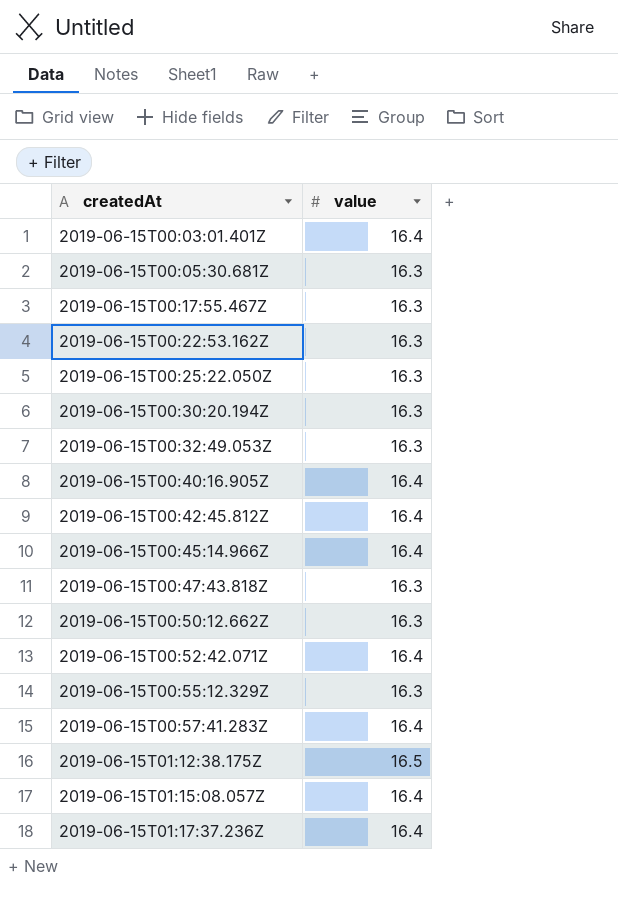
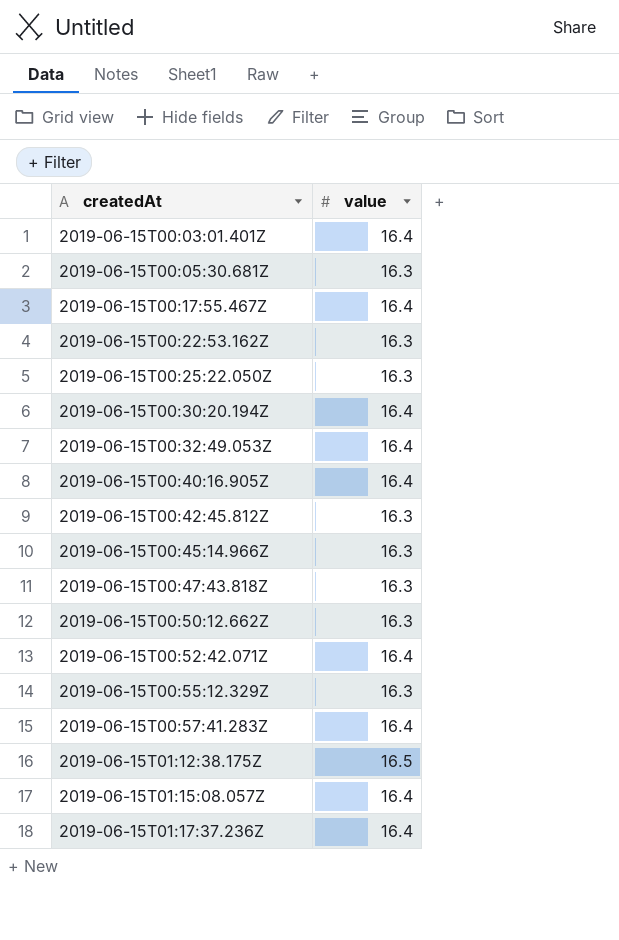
2019-06-15T00:17:55.467Z | value: 16.3 -> 16.4
2019-06-15T00:30:20.194Z | value: 16.3 -> 16.4
2019-06-15T00:32:49.053Z | value: 16.3 -> 16.4
2019-06-15T00:42:45.812Z | value: 16.4 -> 16.3
2019-06-15T00:45:14.966Z | value: 16.4 -> 16.3

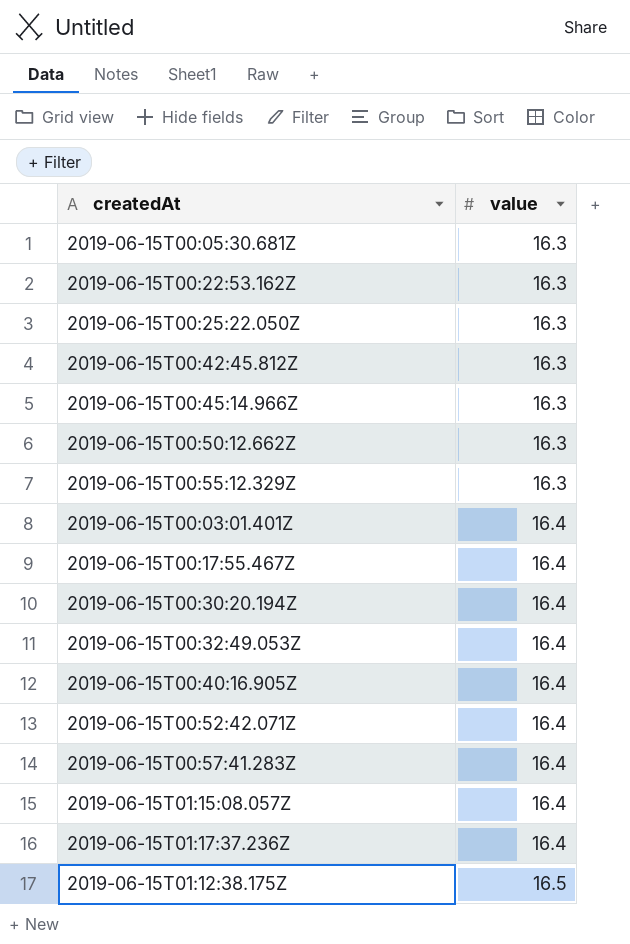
row order: createdAt ascending -> value ascending
row 2019-06-15T00:47:43.818Z: 16.3 -> none

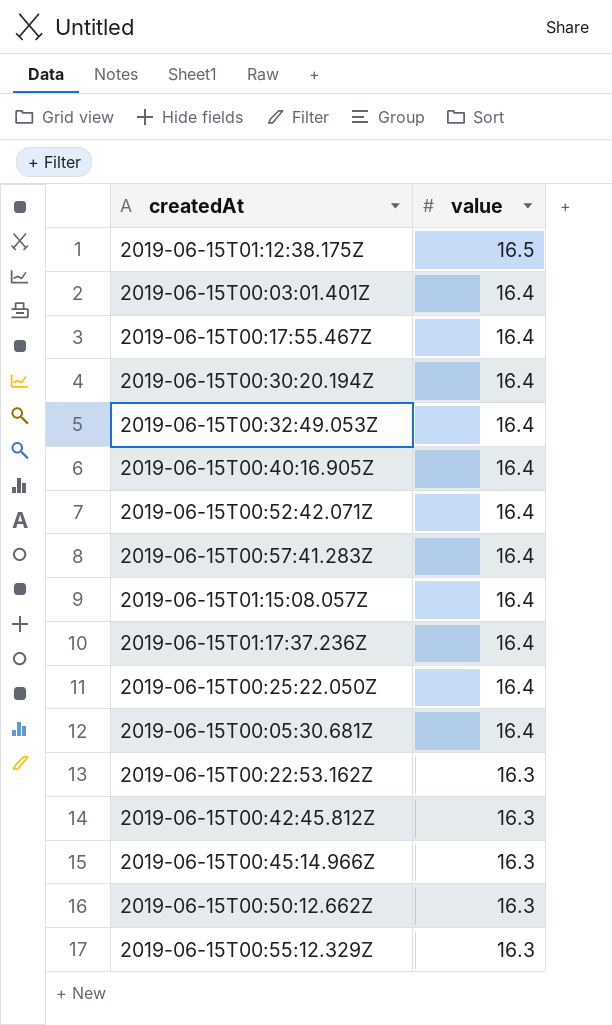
row order: value ascending -> value descending
2019-06-15T00:25:22.050Z | value: 16.3 -> 16.4
2019-06-15T00:05:30.681Z | value: 16.3 -> 16.4

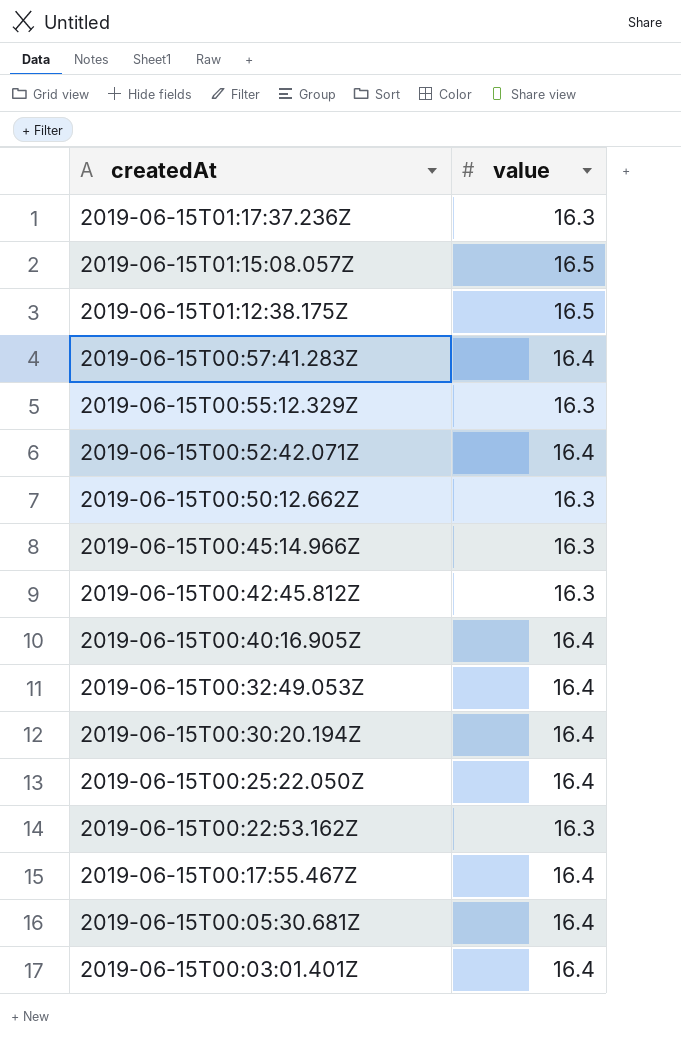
row order: value descending -> createdAt descending
2019-06-15T01:17:37.236Z | value: 16.4 -> 16.3
2019-06-15T01:15:08.057Z | value: 16.4 -> 16.5

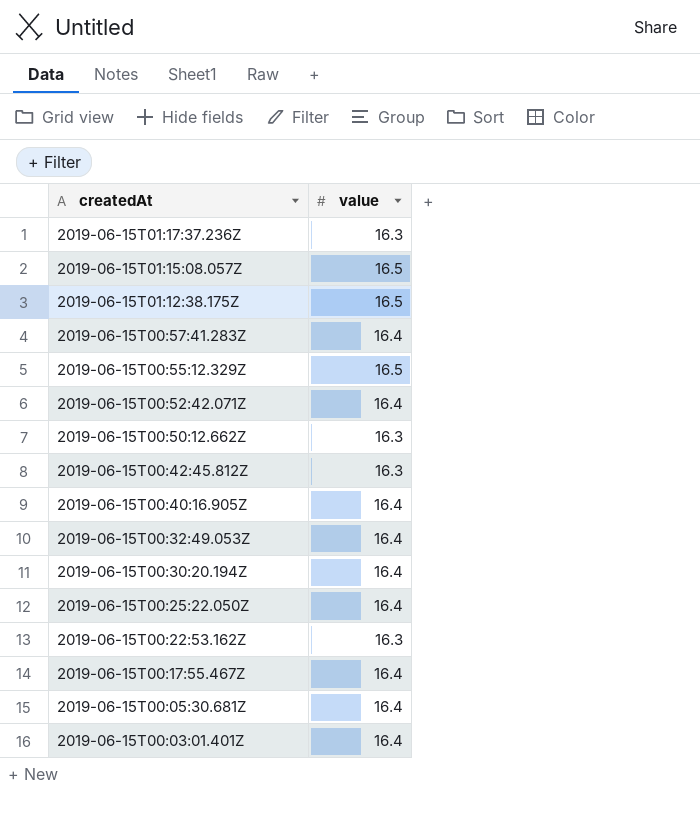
row 2019-06-15T00:45:14.966Z: 16.3 -> none
2019-06-15T00:55:12.329Z | value: 16.3 -> 16.5

